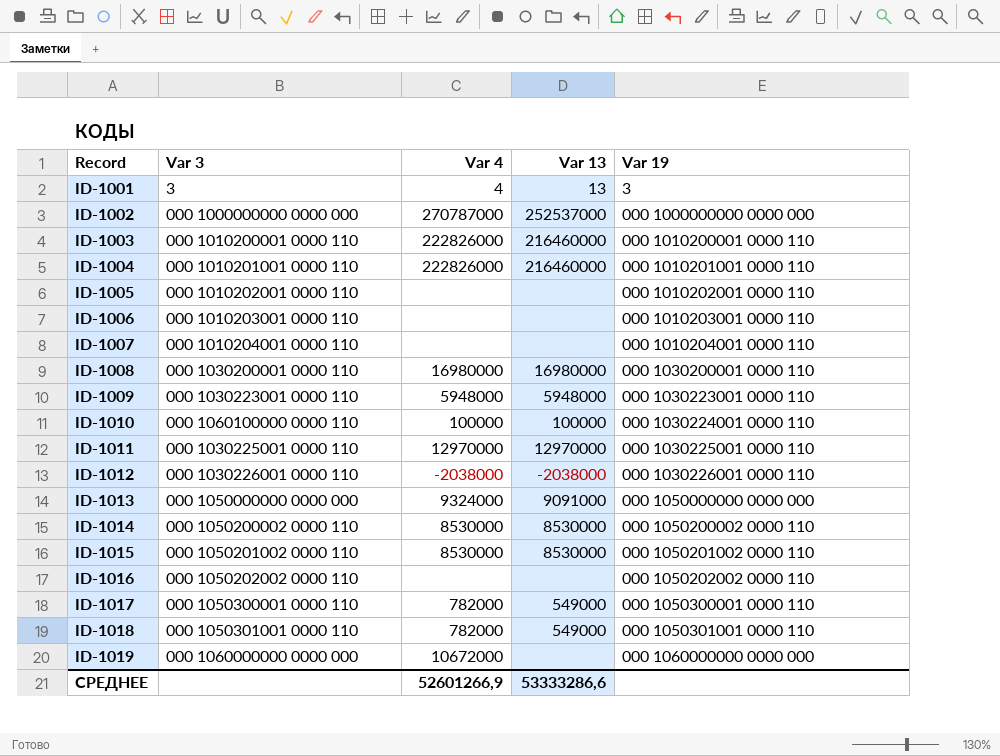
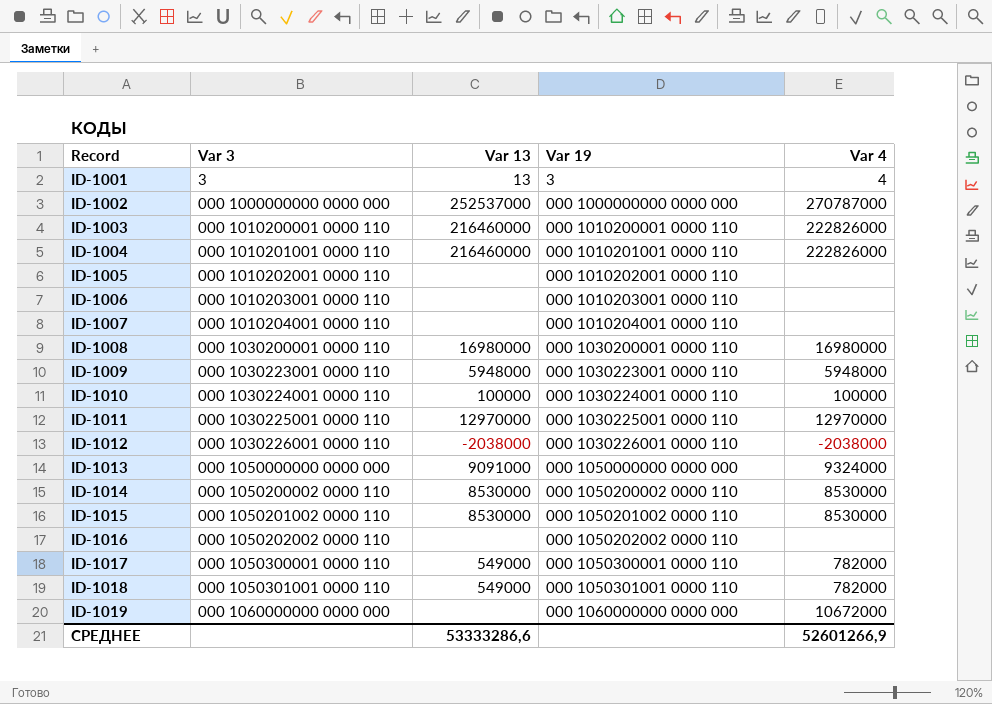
column Var 4 | position: 3 -> 5
ID-1010 | Var 3: 000 1060100000 0000 110 -> 000 1030224001 0000 110

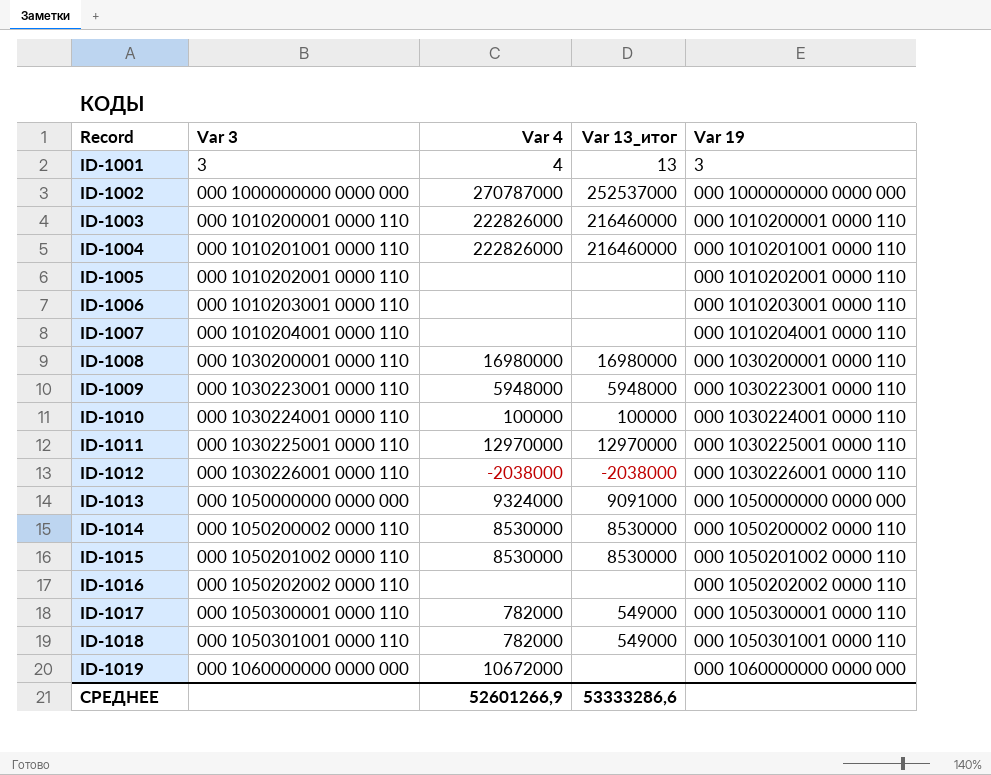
column Var 4 | position: 5 -> 3
column name: Var 13 -> Var 13_итог

